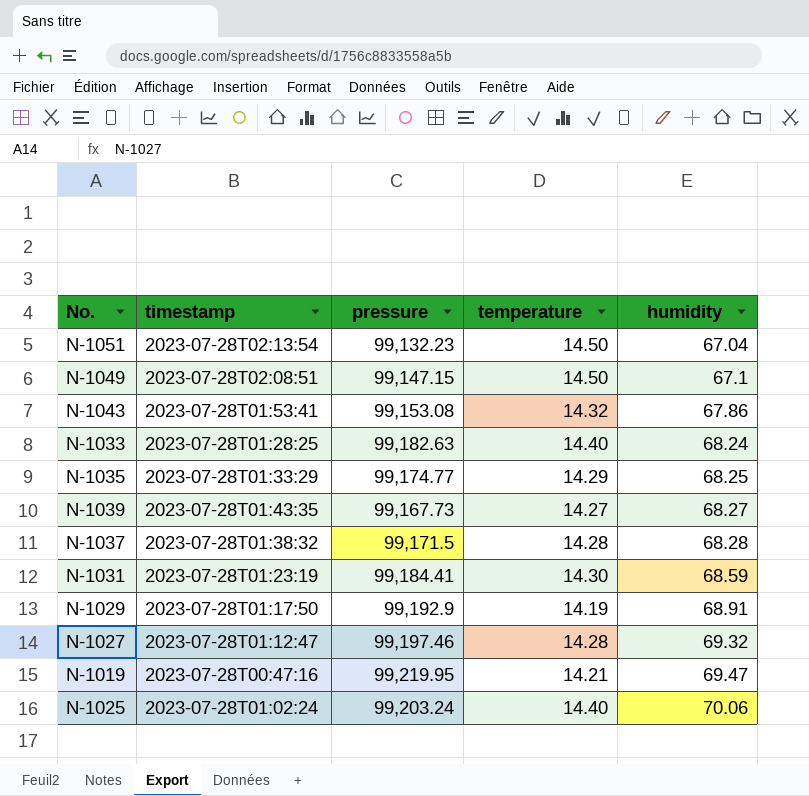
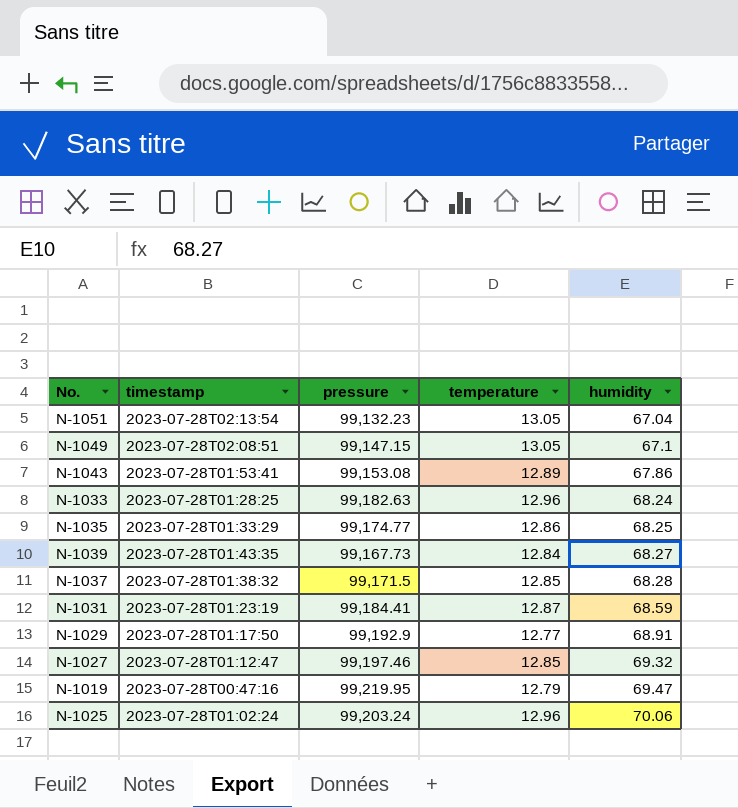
N-1051 | temperature: 14.50 -> 13.05
N-1049 | temperature: 14.50 -> 13.05
N-1043 | temperature: 14.32 -> 12.89
N-1033 | temperature: 14.40 -> 12.96
N-1035 | temperature: 14.29 -> 12.86
N-1039 | temperature: 14.27 -> 12.84
N-1037 | temperature: 14.28 -> 12.85
N-1031 | temperature: 14.30 -> 12.87
N-1029 | temperature: 14.19 -> 12.77
N-1027 | temperature: 14.28 -> 12.85
N-1019 | temperature: 14.21 -> 12.79
N-1025 | temperature: 14.40 -> 12.96

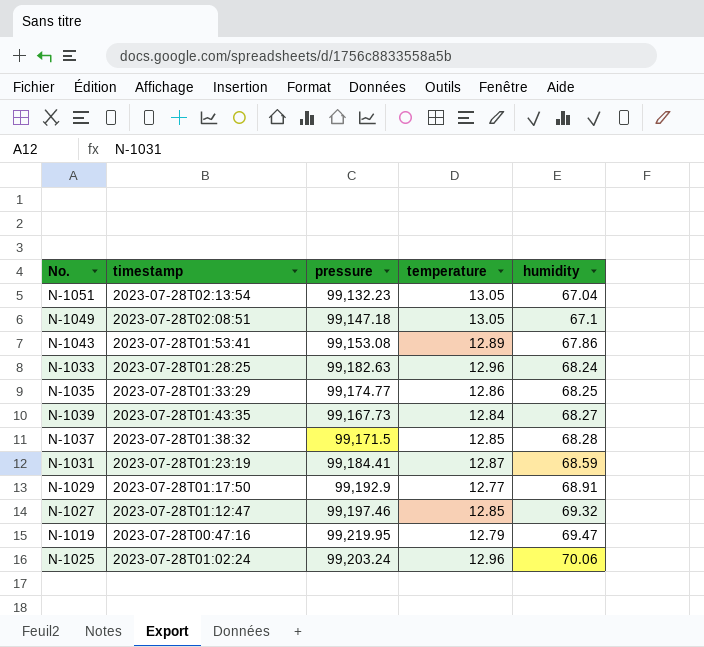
N-1049 | pressure: 99,147.15 -> 99,147.18

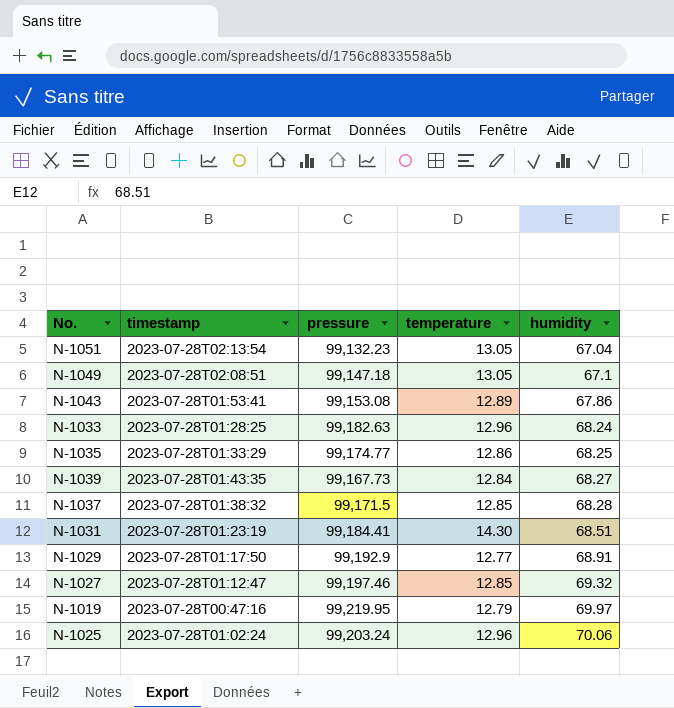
N-1031 | temperature: 12.87 -> 14.30
N-1031 | humidity: 68.59 -> 68.51
N-1019 | humidity: 69.47 -> 69.97

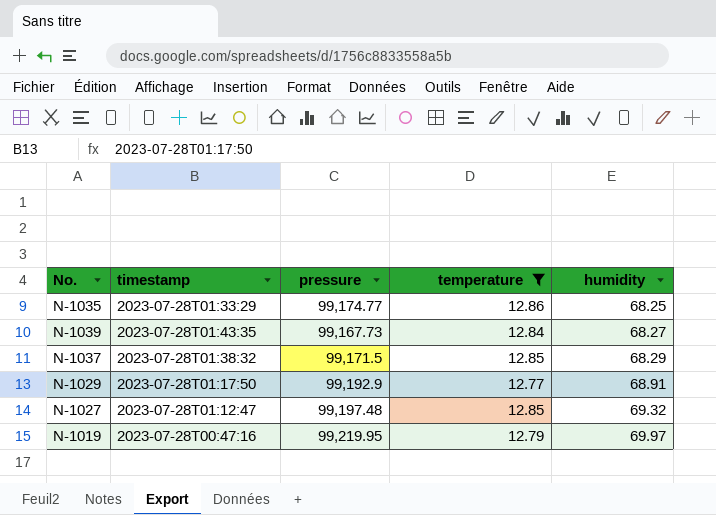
filter: none -> temperature <= 12.86
N-1037 | humidity: 68.28 -> 68.29
N-1027 | pressure: 99,197.46 -> 99,197.48

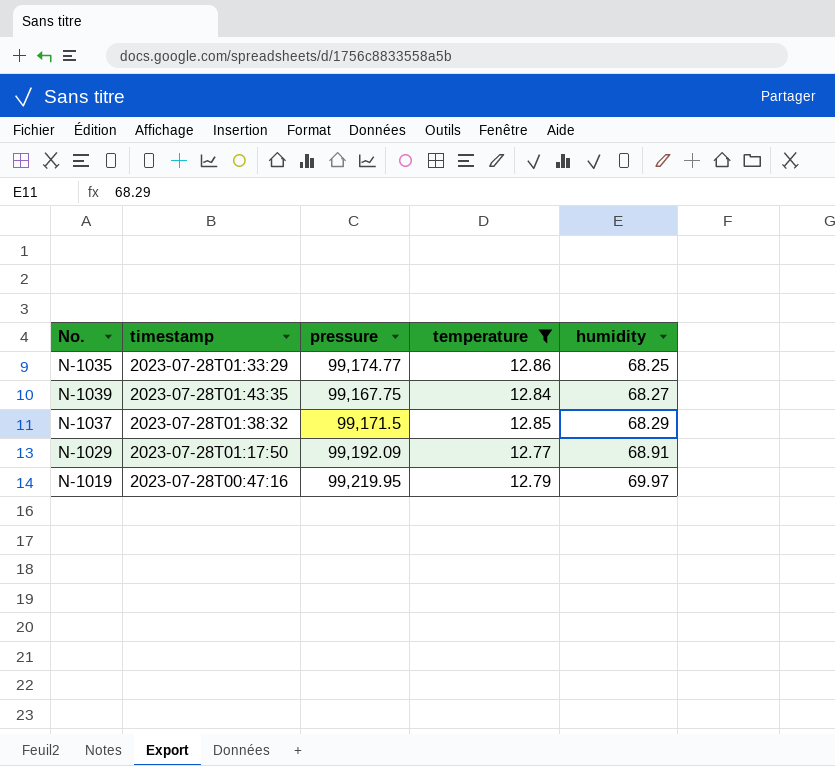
row N-1027: 2023-07-28T01:12:47 | 99,197.48 | 12.85 | 69.32 -> none
N-1039 | pressure: 99,167.73 -> 99,167.75
N-1029 | pressure: 99,192.9 -> 99,192.09

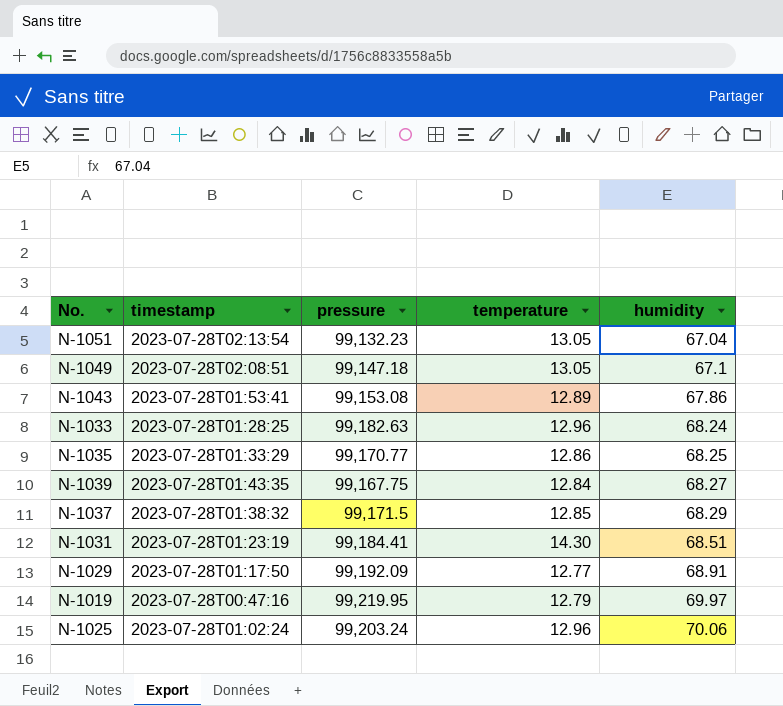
filter: temperature <= 12.86 -> none
N-1035 | pressure: 99,174.77 -> 99,170.77

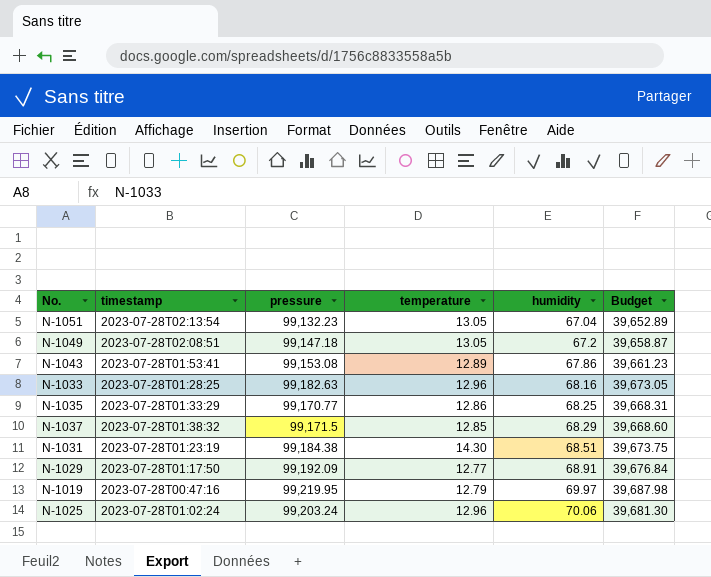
column Budget | formula: none -> [pressure] * 0.4
row N-1039: 2023-07-28T01:43:35 | 99,167.75 | 12.84 | 68.27 -> none
N-1049 | humidity: 67.1 -> 67.2
N-1033 | humidity: 68.24 -> 68.16
N-1031 | pressure: 99,184.41 -> 99,184.38

